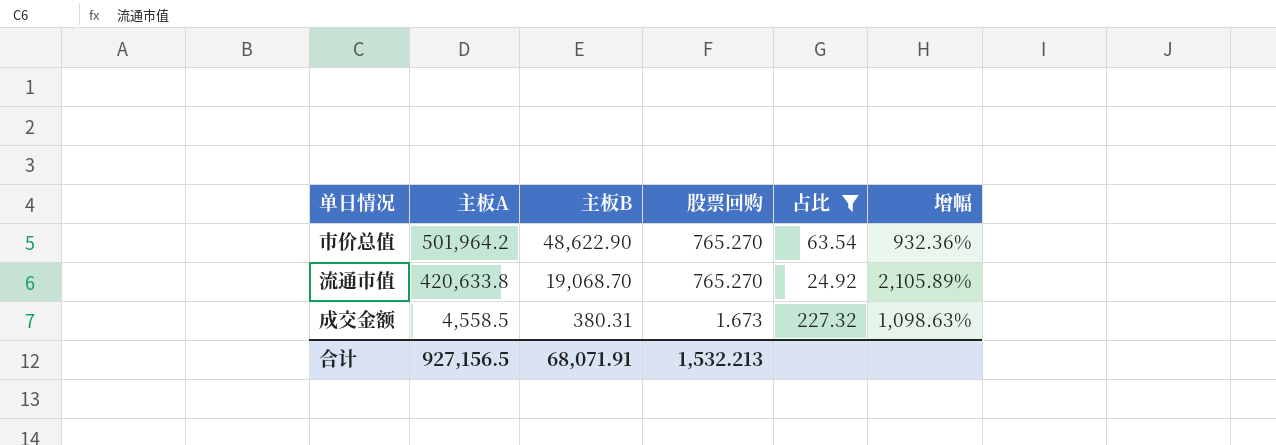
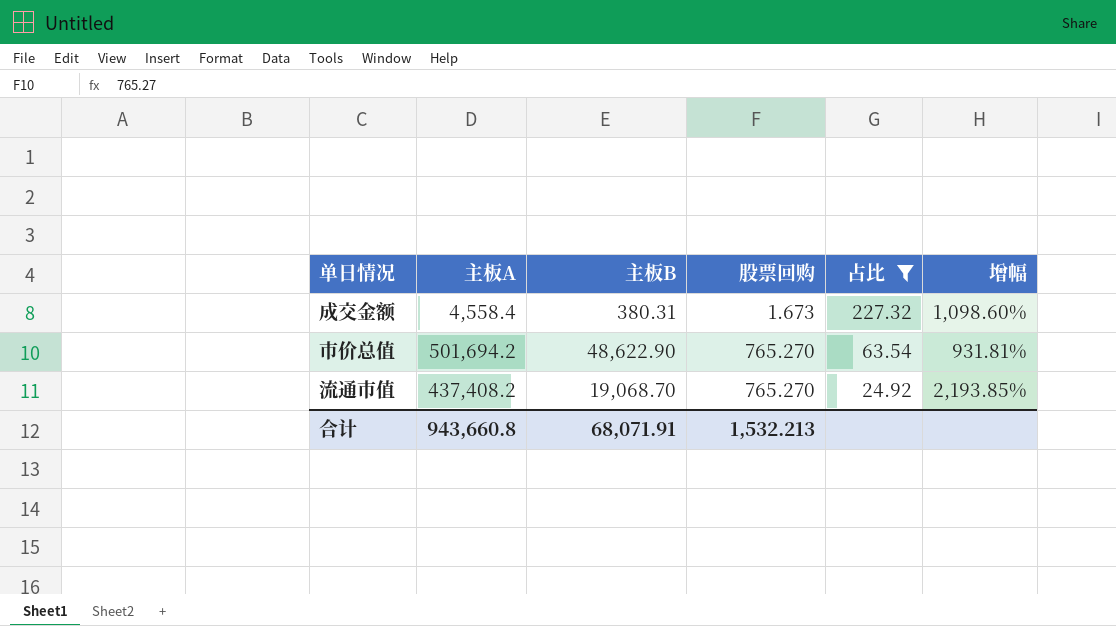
row order: 主板A descending -> 股票回购 ascending
成交金额 | 主板A: 4,558.5 -> 4,558.4
成交金额 | 增幅: 1,098.63% -> 1,098.60%
市价总值 | 主板A: 501,964.2 -> 501,694.2
市价总值 | 增幅: 932.36% -> 931.81%
流通市值 | 主板A: 420,633.8 -> 437,408.2
流通市值 | 增幅: 2,105.89% -> 2,193.85%
合计 | 主板A: 927,156.5 -> 943,660.8

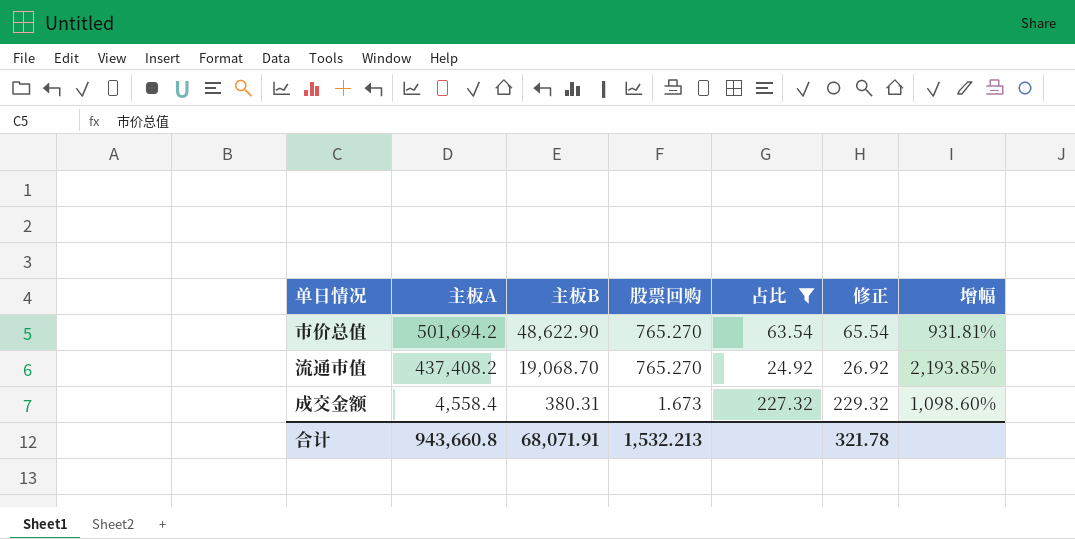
row order: 股票回购 ascending -> 主板A descending
column 修正 | formula: none -> [占比] + 2

